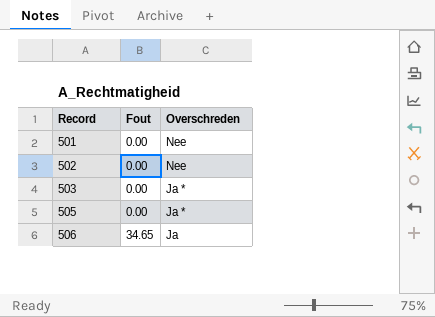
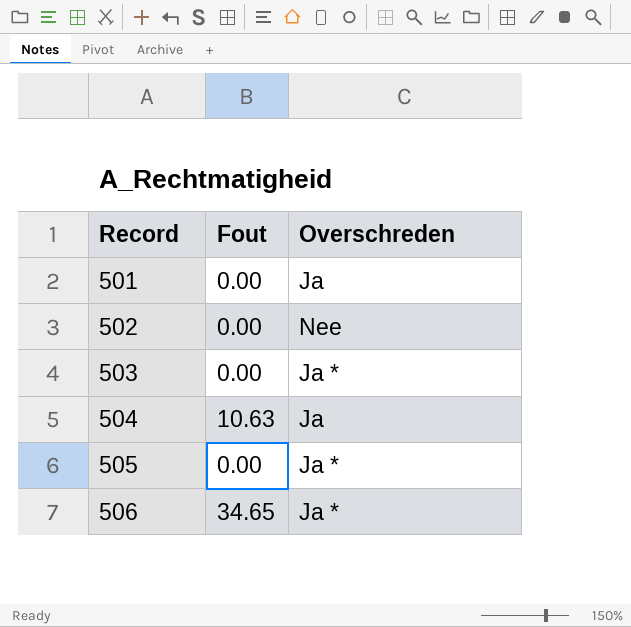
501 | Overschreden: Nee -> Ja
row 504: none -> 10.63 | Ja
506 | Overschreden: Ja -> Ja *

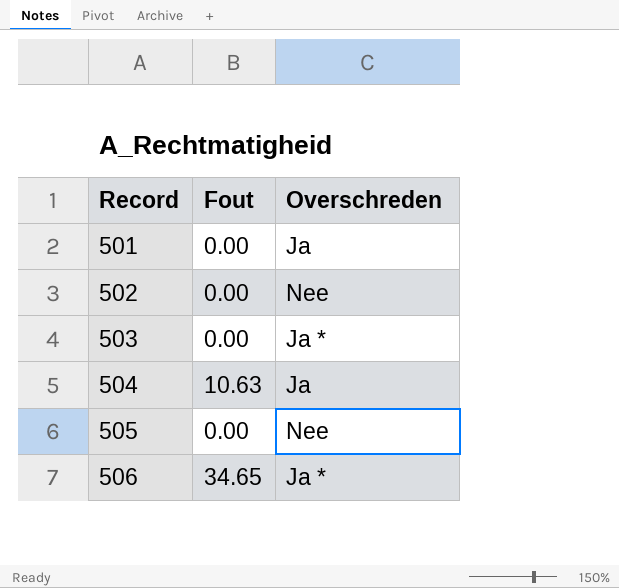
505 | Overschreden: Ja * -> Nee

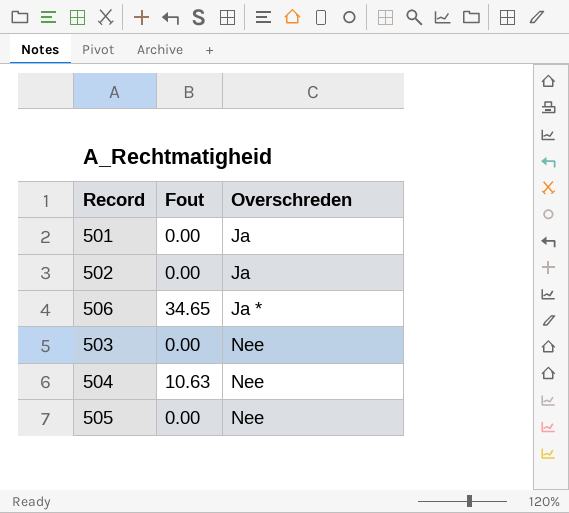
row order: Record ascending -> Overschreden ascending
502 | Overschreden: Nee -> Ja
503 | Overschreden: Ja * -> Nee
504 | Overschreden: Ja -> Nee

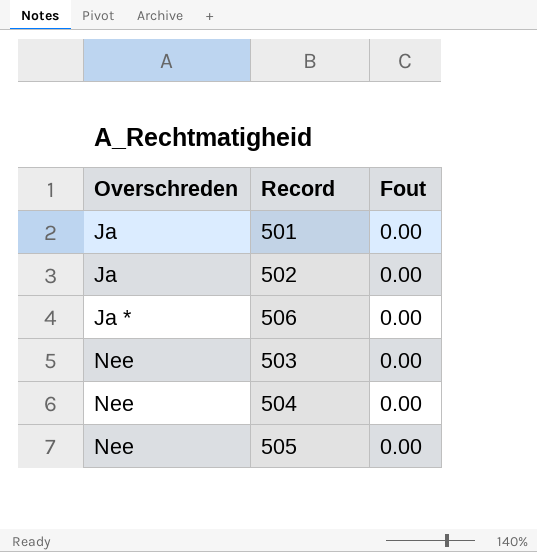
column Overschreden | position: 3 -> 1
506 | Fout: 34.65 -> 0.00
504 | Fout: 10.63 -> 0.00

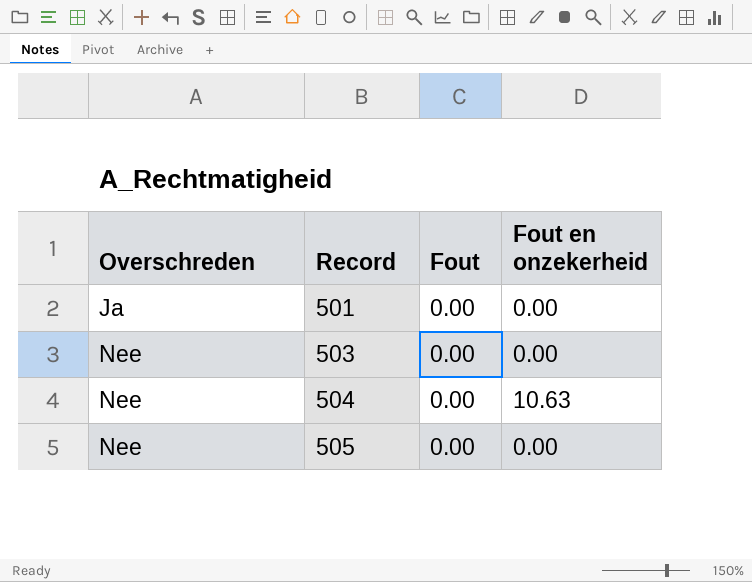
column Fout en onzekerheid | position: none -> 4
row 502: Ja | 0.00 -> none
row 506: Ja * | 0.00 -> none

